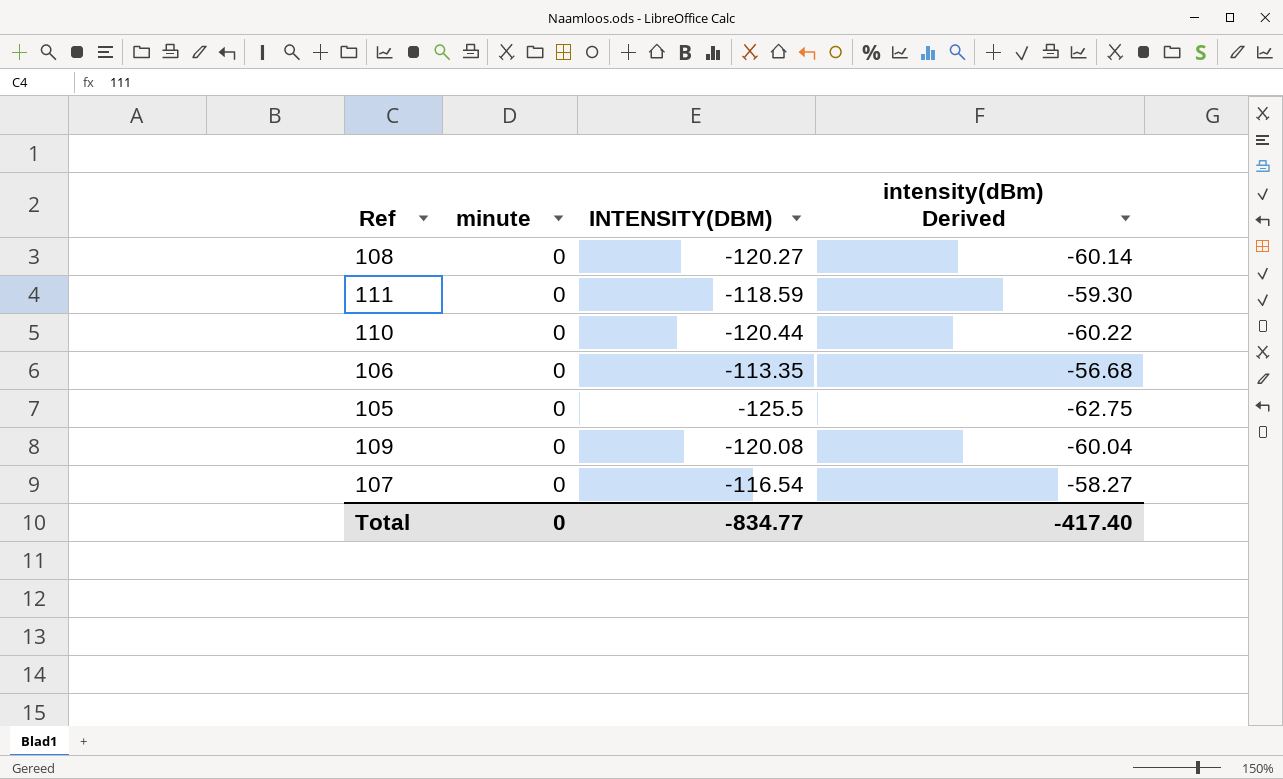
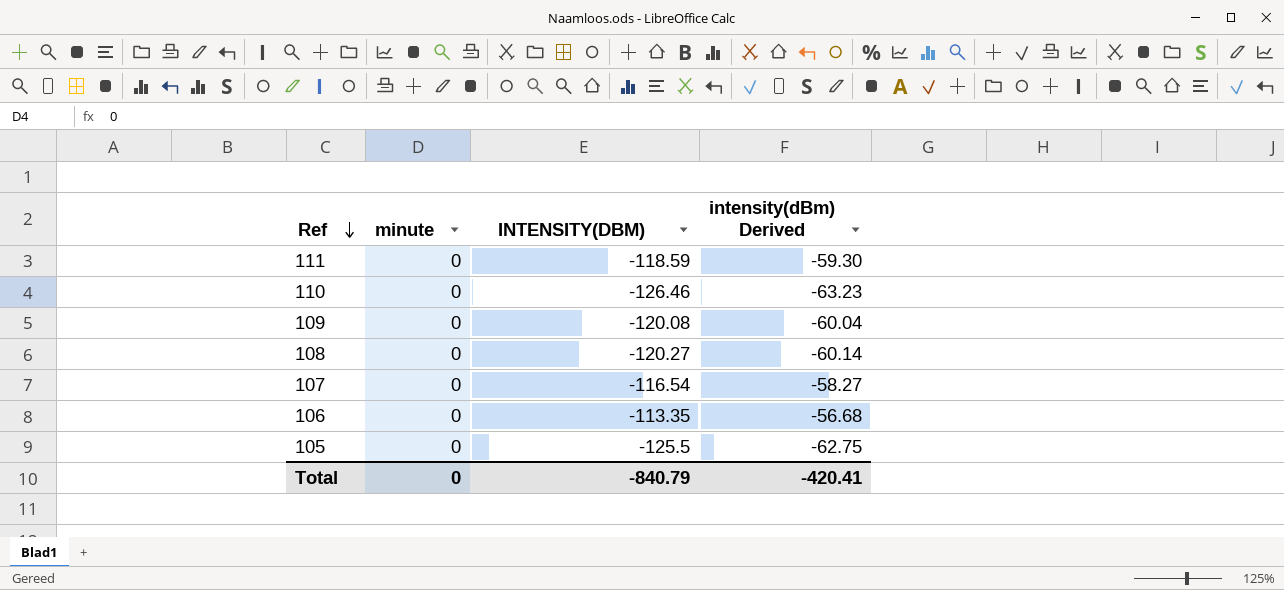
row order: none -> Ref descending
110 | INTENSITY(DBM): -120.44 -> -126.46
110 | intensity(dBm) Derived: -60.22 -> -63.23
Total | INTENSITY(DBM): -834.77 -> -840.79
Total | intensity(dBm) Derived: -417.40 -> -420.41

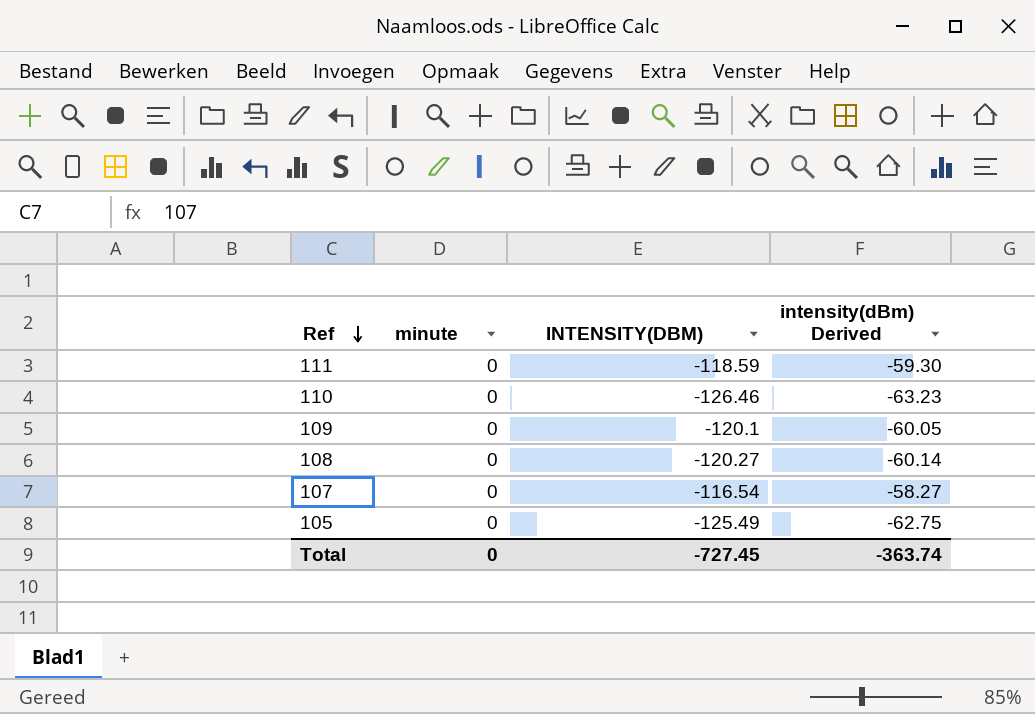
row 106: 0 | -113.35 | -56.68 -> none
109 | INTENSITY(DBM): -120.08 -> -120.1
109 | intensity(dBm) Derived: -60.04 -> -60.05
105 | INTENSITY(DBM): -125.5 -> -125.49
Total | INTENSITY(DBM): -840.79 -> -727.45
Total | intensity(dBm) Derived: -420.41 -> -363.74

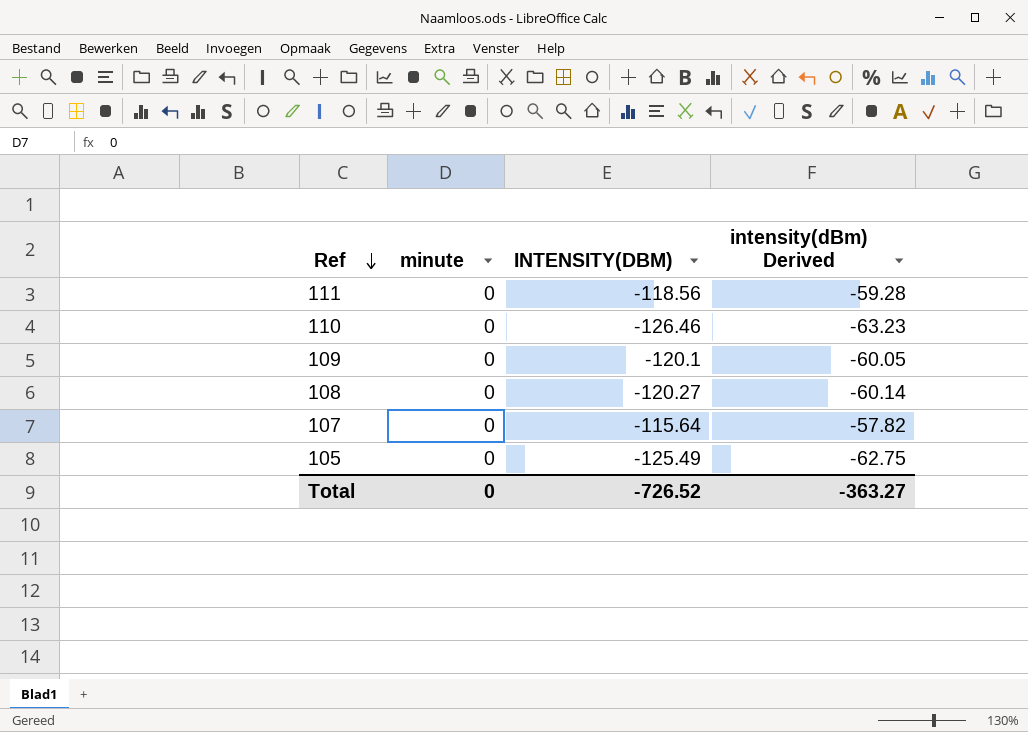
111 | INTENSITY(DBM): -118.59 -> -118.56
111 | intensity(dBm) Derived: -59.30 -> -59.28
107 | INTENSITY(DBM): -116.54 -> -115.64
107 | intensity(dBm) Derived: -58.27 -> -57.82
Total | INTENSITY(DBM): -727.45 -> -726.52
Total | intensity(dBm) Derived: -363.74 -> -363.27

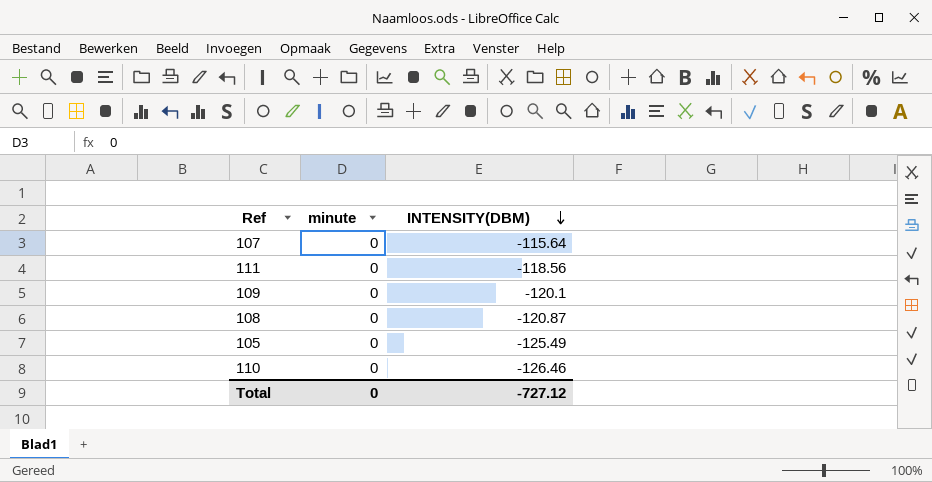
row order: Ref descending -> INTENSITY(DBM) descending
column intensity(dBm) Derived | formula: [INTENSITY(DBM)] * 0.5 -> none
108 | INTENSITY(DBM): -120.27 -> -120.87
Total | INTENSITY(DBM): -726.52 -> -727.12

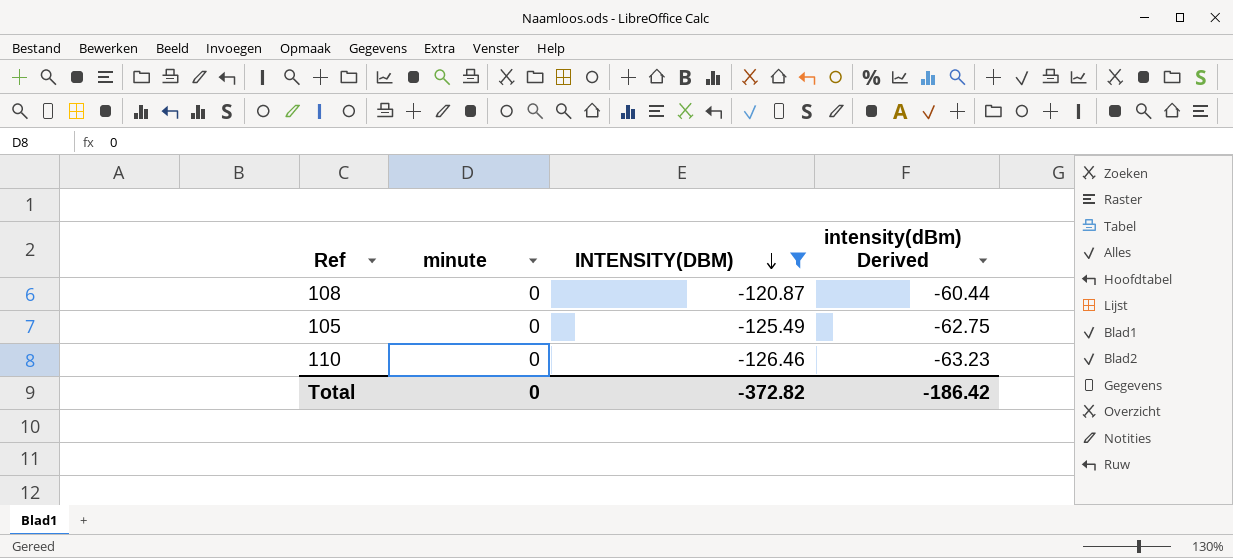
filter: none -> INTENSITY(DBM) <= -120.87
column intensity(dBm) Derived | formula: none -> [INTENSITY(DBM)] * 0.5
Total | INTENSITY(DBM): -727.12 -> -372.82

